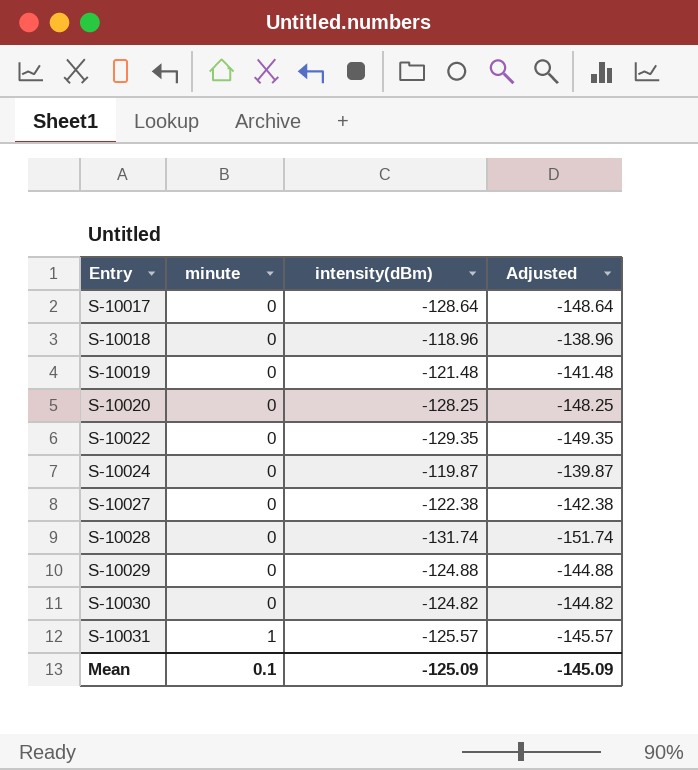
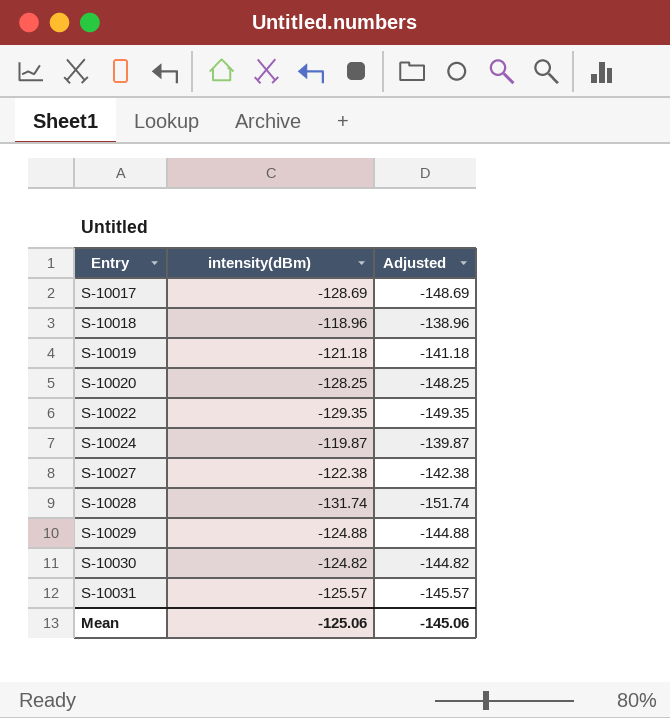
column minute | position: 2 -> none
S-10017 | intensity(dBm): -128.64 -> -128.69
S-10017 | Adjusted: -148.64 -> -148.69
S-10019 | intensity(dBm): -121.48 -> -121.18
S-10019 | Adjusted: -141.48 -> -141.18
Mean | intensity(dBm): -125.09 -> -125.06
Mean | Adjusted: -145.09 -> -145.06

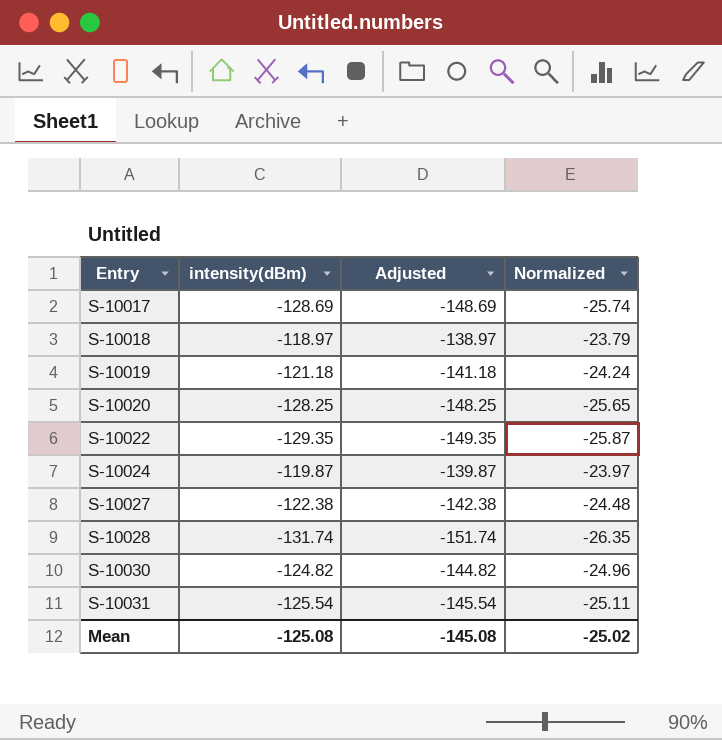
column Normalized | formula: none -> [intensity(dBm)] * 0.2
row S-10029: -124.88 | -144.88 -> none
S-10018 | intensity(dBm): -118.96 -> -118.97
S-10018 | Adjusted: -138.96 -> -138.97
S-10031 | intensity(dBm): -125.57 -> -125.54
S-10031 | Adjusted: -145.57 -> -145.54
Mean | intensity(dBm): -125.06 -> -125.08
Mean | Adjusted: -145.06 -> -145.08

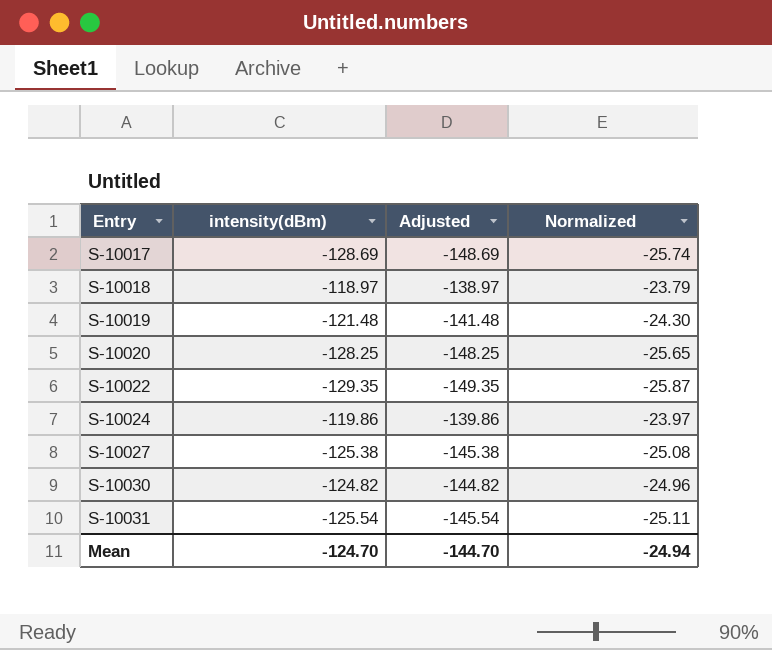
row S-10028: -131.74 | -151.74 | -26.35 -> none
S-10019 | intensity(dBm): -121.18 -> -121.48
S-10019 | Adjusted: -141.18 -> -141.48
S-10019 | Normalized: -24.24 -> -24.30
S-10024 | intensity(dBm): -119.87 -> -119.86
S-10024 | Adjusted: -139.87 -> -139.86
S-10027 | intensity(dBm): -122.38 -> -125.38
S-10027 | Adjusted: -142.38 -> -145.38
S-10027 | Normalized: -24.48 -> -25.08
Mean | intensity(dBm): -125.08 -> -124.70
Mean | Adjusted: -145.08 -> -144.70
Mean | Normalized: -25.02 -> -24.94

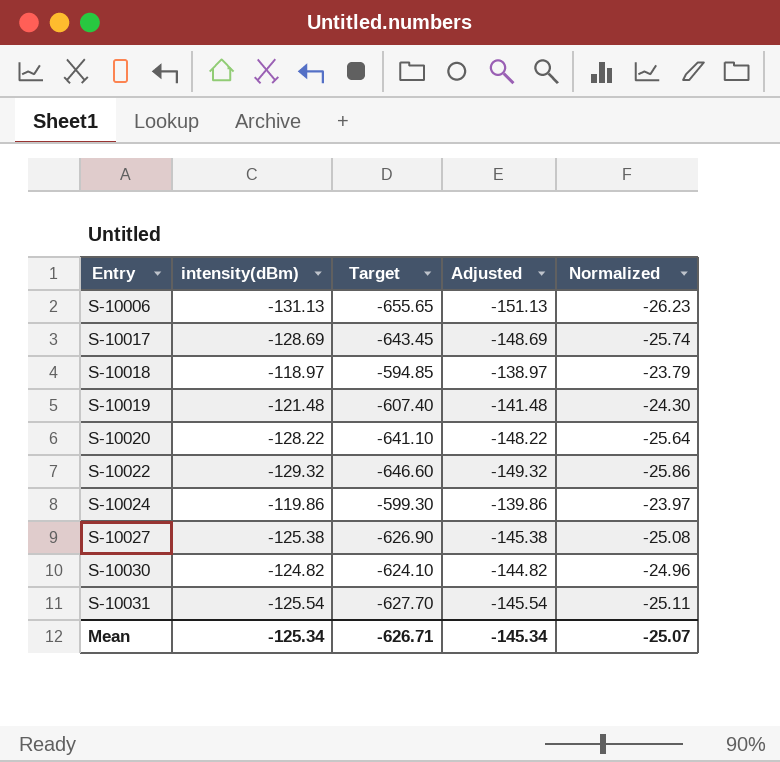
column Target | formula: none -> [intensity(dBm)] * 5
row S-10006: none -> -131.13 | -655.65 | -151.13 | -26.23
S-10020 | intensity(dBm): -128.25 -> -128.22
S-10020 | Adjusted: -148.25 -> -148.22
S-10020 | Normalized: -25.65 -> -25.64
S-10022 | intensity(dBm): -129.35 -> -129.32
S-10022 | Adjusted: -149.35 -> -149.32
S-10022 | Normalized: -25.87 -> -25.86
Mean | intensity(dBm): -124.70 -> -125.34
Mean | Adjusted: -144.70 -> -145.34
Mean | Normalized: -24.94 -> -25.07

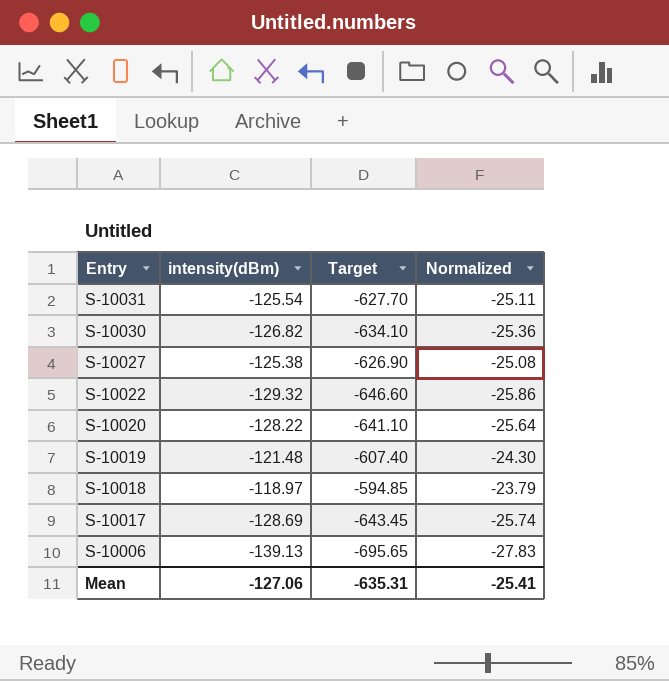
row order: Entry ascending -> Entry descending
column Adjusted | formula: [intensity(dBm)] - 20 -> none
row S-10024: -119.86 | -599.30 | -139.86 | -23.97 -> none
S-10030 | intensity(dBm): -124.82 -> -126.82
S-10030 | Target: -624.10 -> -634.10
S-10030 | Normalized: -24.96 -> -25.36
S-10006 | intensity(dBm): -131.13 -> -139.13
S-10006 | Target: -655.65 -> -695.65
S-10006 | Normalized: -26.23 -> -27.83
Mean | intensity(dBm): -125.34 -> -127.06
Mean | Target: -626.71 -> -635.31
Mean | Normalized: -25.07 -> -25.41

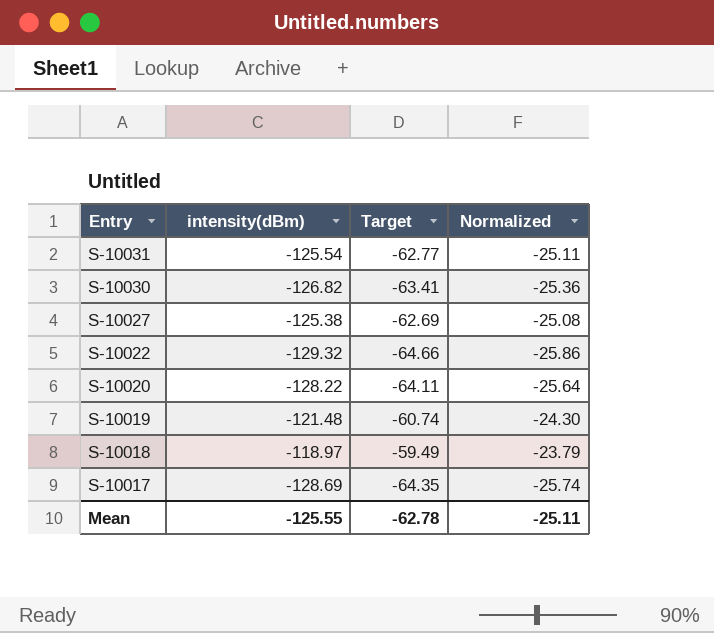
column Target | formula: [intensity(dBm)] * 5 -> [intensity(dBm)] * 0.5
row S-10006: -139.13 | -695.65 | -27.83 -> none
Mean | intensity(dBm): -127.06 -> -125.55
Mean | Target: -635.31 -> -62.78
Mean | Normalized: -25.41 -> -25.11

